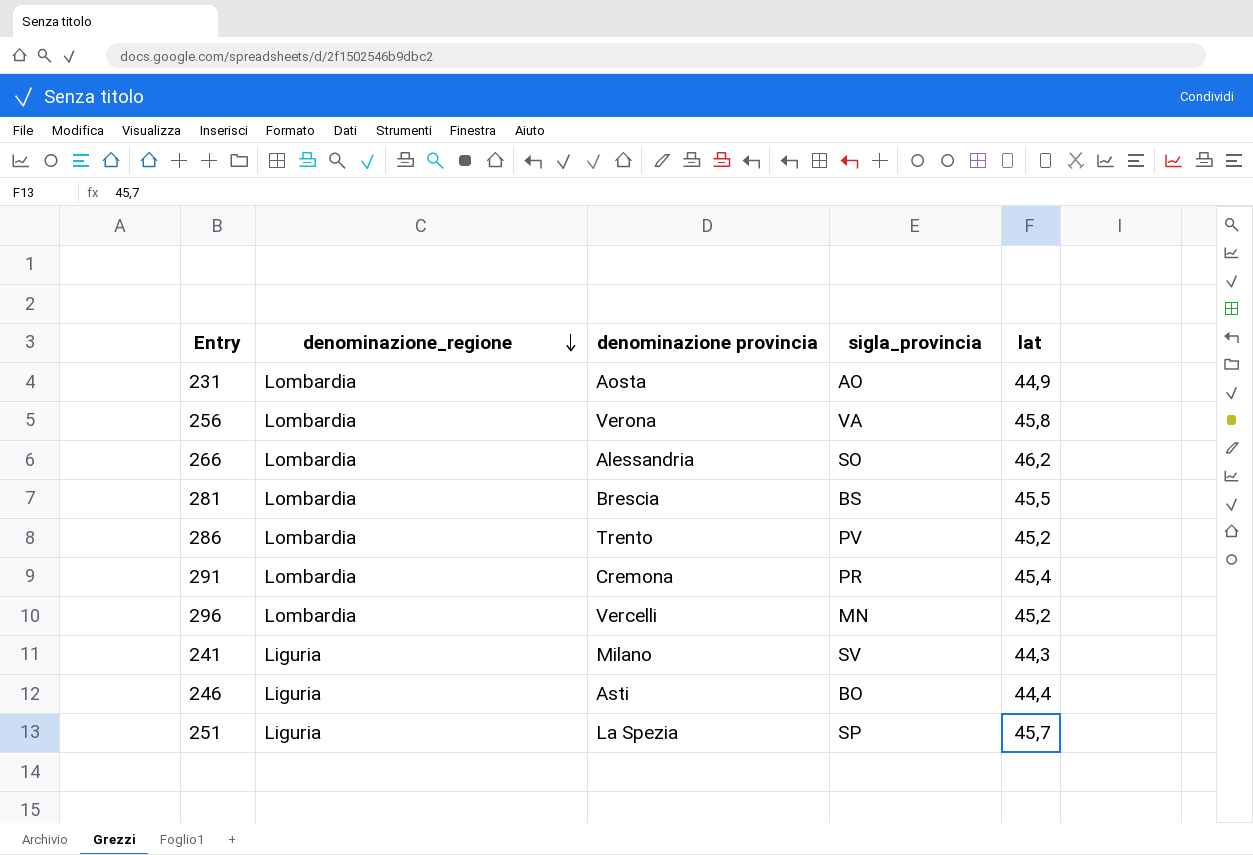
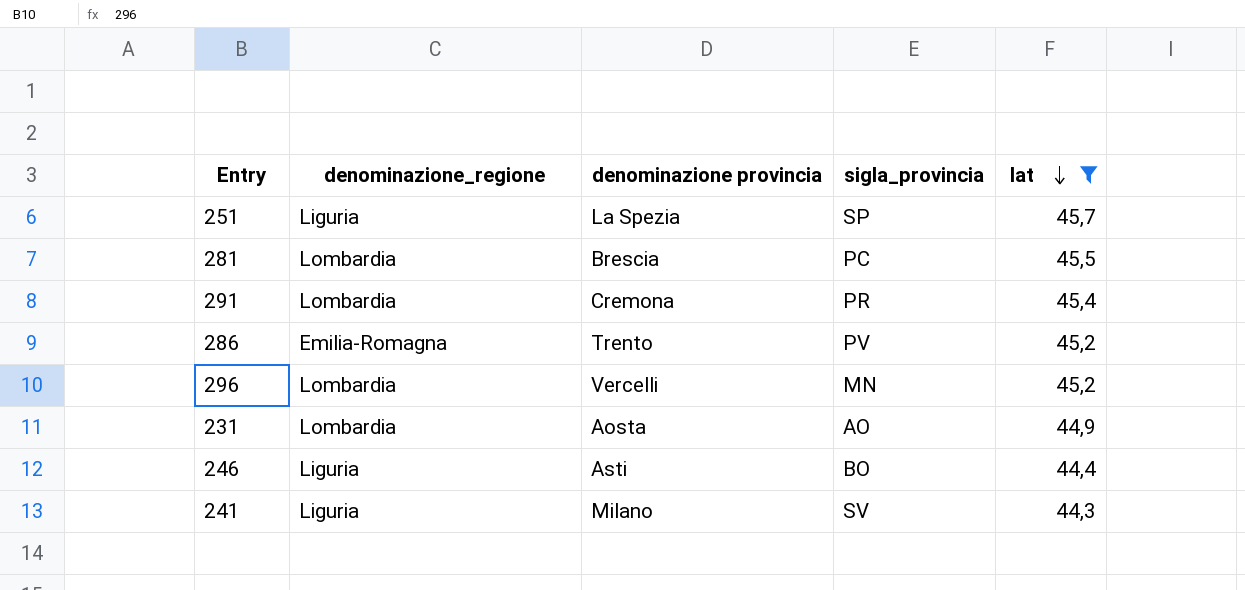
filter: none -> lat <= 45,7
row order: denominazione_regione descending -> lat descending
281 | sigla_provincia: BS -> PC
286 | denominazione_regione: Lombardia -> Emilia-Romagna

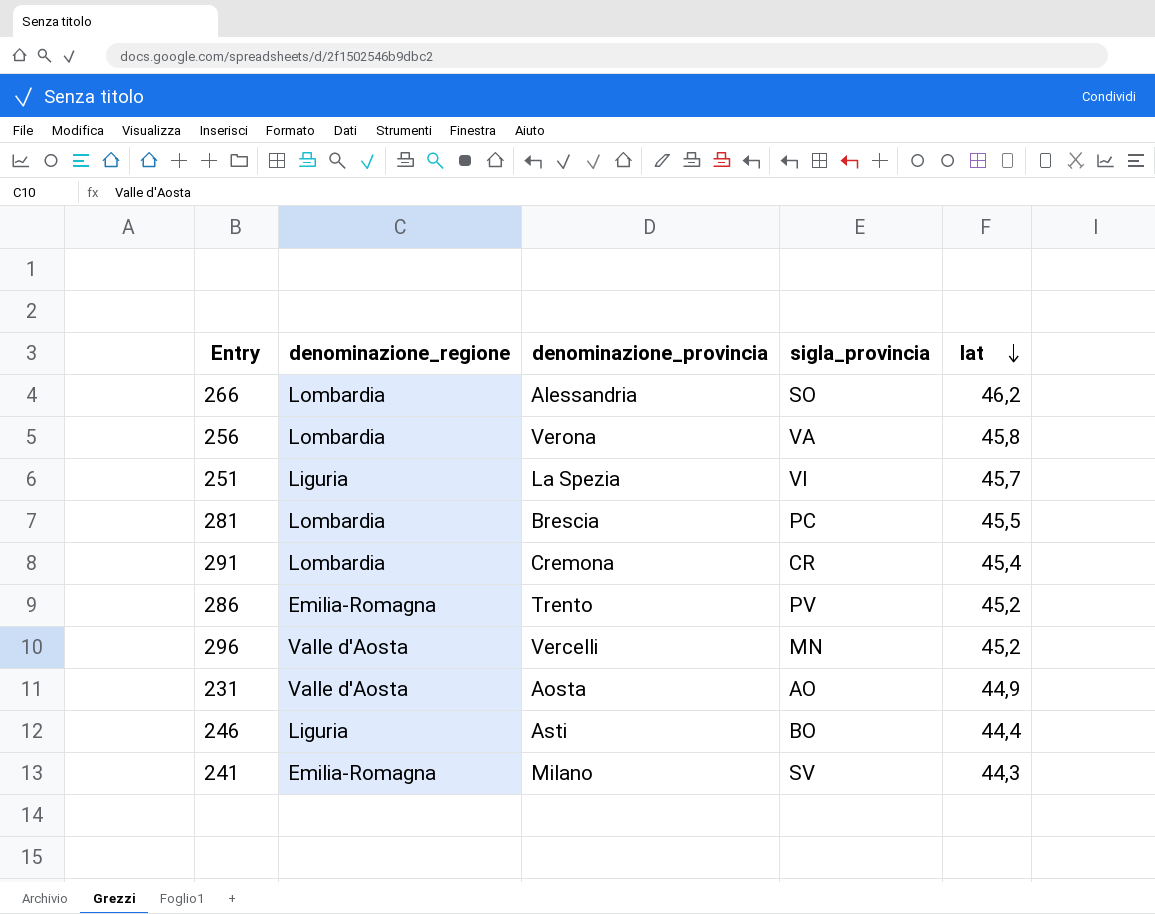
filter: lat <= 45,7 -> none
column name: denominazione provincia -> denominazione_provincia
251 | sigla_provincia: SP -> VI
291 | sigla_provincia: PR -> CR
296 | denominazione_regione: Lombardia -> Valle d'Aosta
231 | denominazione_regione: Lombardia -> Valle d'Aosta
241 | denominazione_regione: Liguria -> Emilia-Romagna

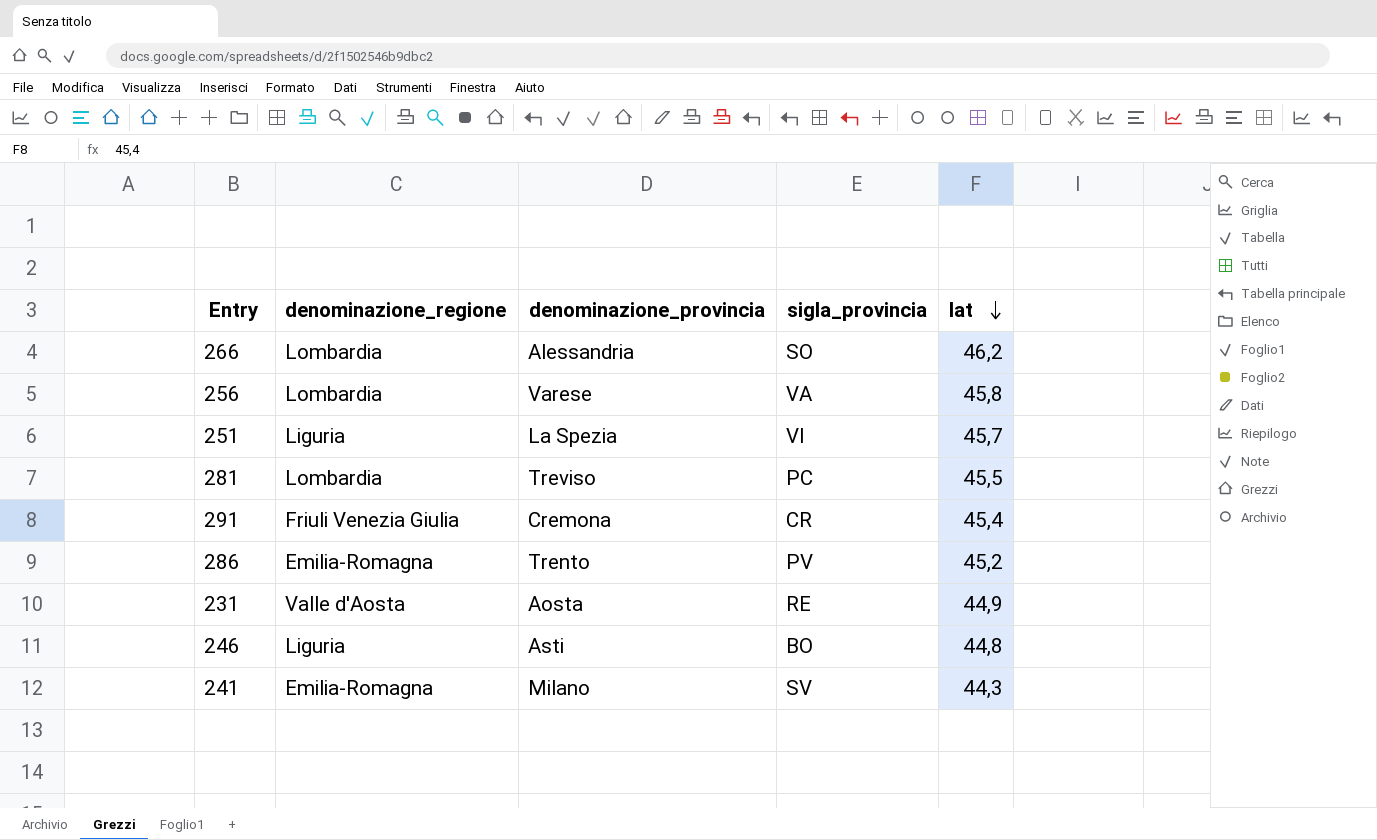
row 296: Valle d'Aosta | Vercelli | MN | 45,2 -> none
256 | denominazione_provincia: Verona -> Varese
281 | denominazione_provincia: Brescia -> Treviso
291 | denominazione_regione: Lombardia -> Friuli Venezia Giulia
231 | sigla_provincia: AO -> RE
246 | lat: 44,4 -> 44,8

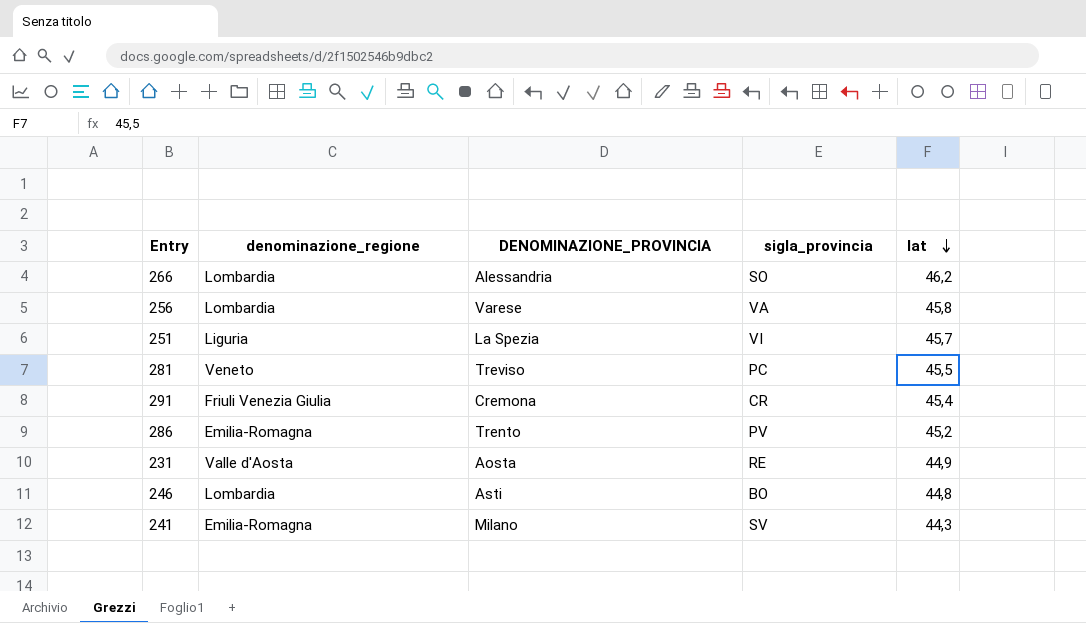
column name: denominazione_provincia -> DENOMINAZIONE_PROVINCIA
281 | denominazione_regione: Lombardia -> Veneto
246 | denominazione_regione: Liguria -> Lombardia

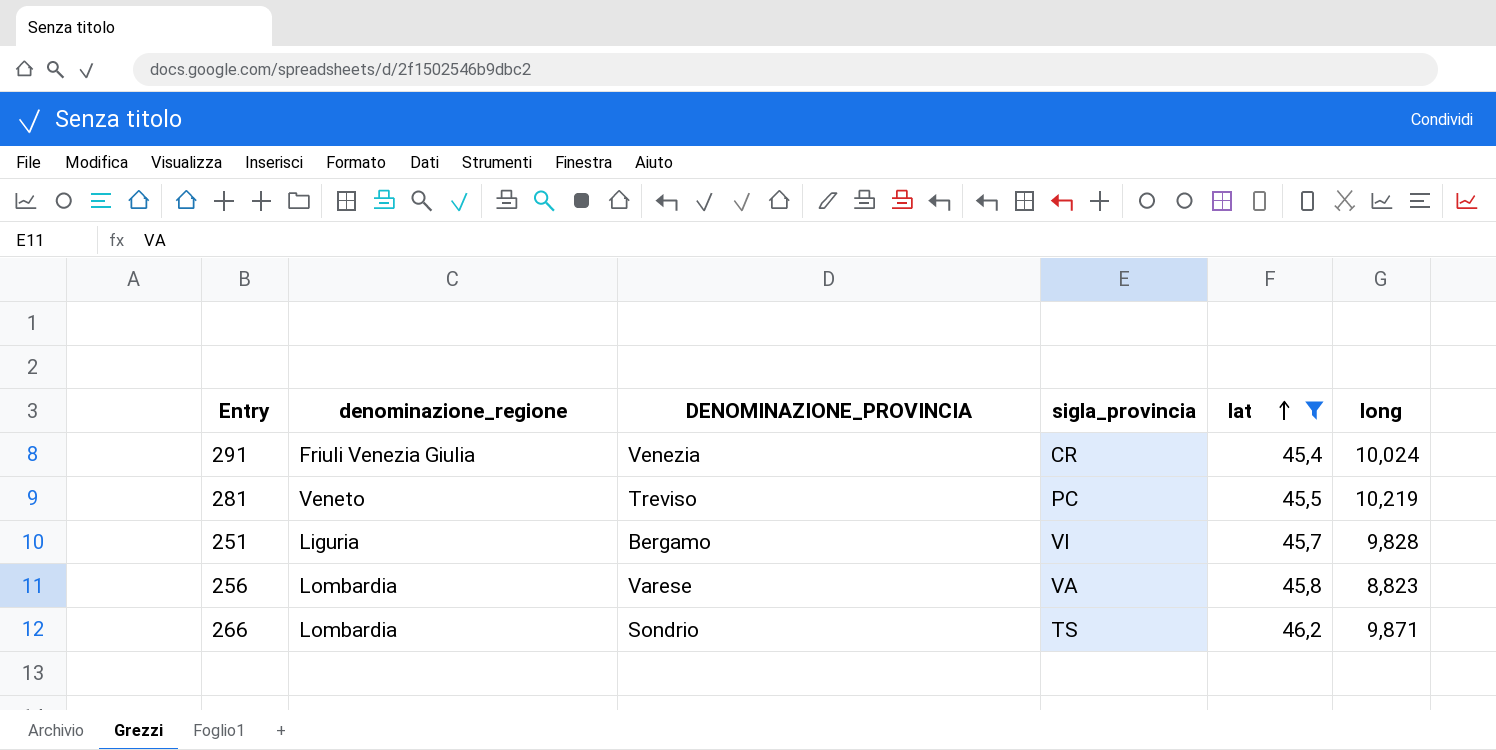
filter: none -> lat >= 45,4
row order: lat descending -> lat ascending
column long | position: none -> 6
291 | DENOMINAZIONE_PROVINCIA: Cremona -> Venezia
251 | DENOMINAZIONE_PROVINCIA: La Spezia -> Bergamo
266 | DENOMINAZIONE_PROVINCIA: Alessandria -> Sondrio
266 | sigla_provincia: SO -> TS

